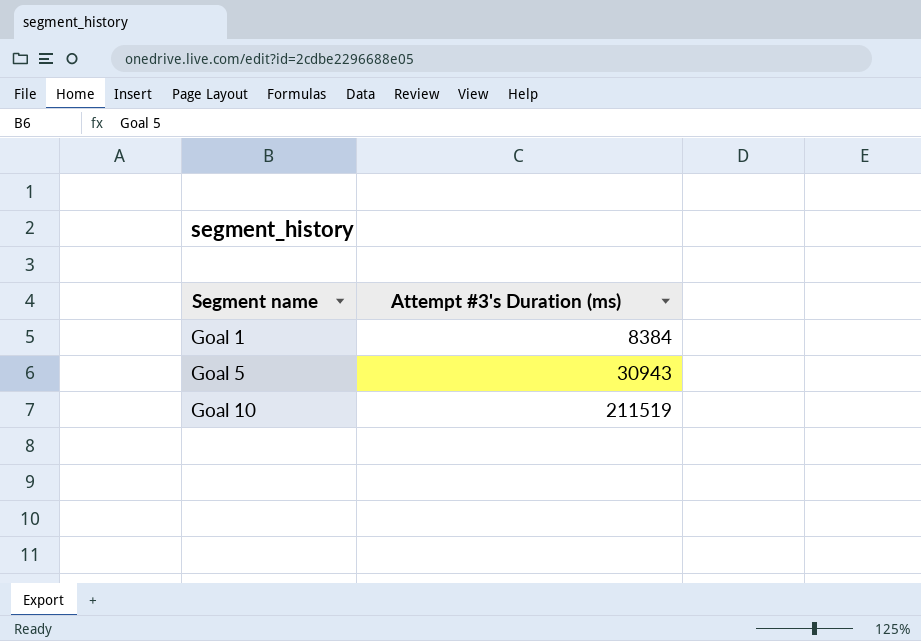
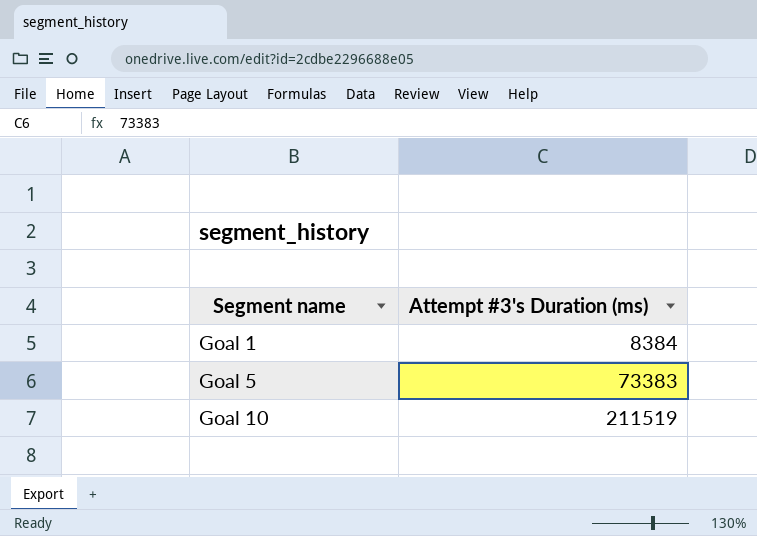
Goal 5 | Attempt #3's Duration (ms): 30943 -> 73383

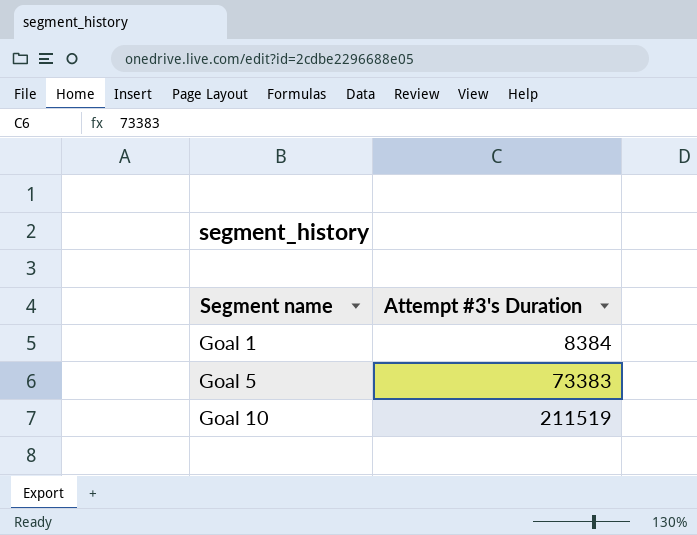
column name: Attempt #3's Duration (ms) -> Attempt #3's Duration

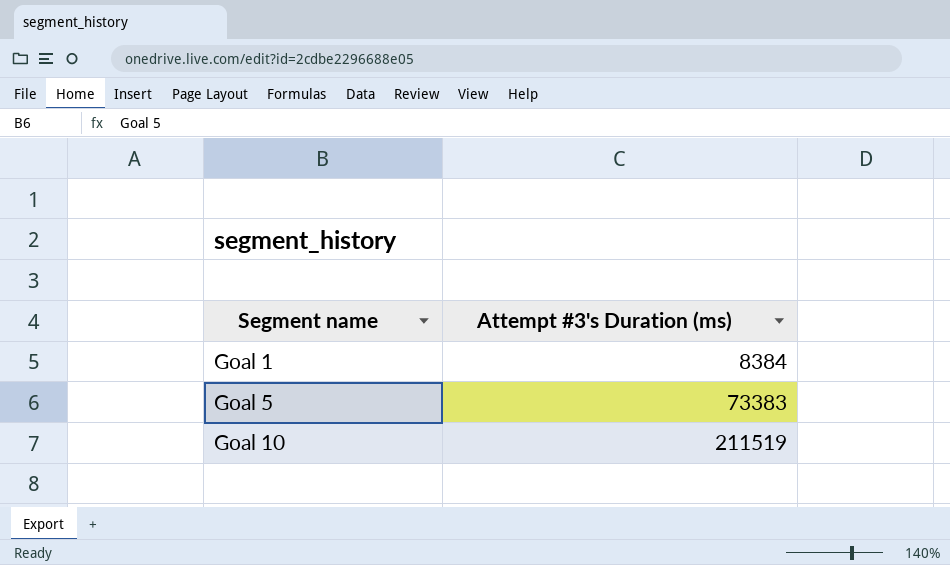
column name: Attempt #3's Duration -> Attempt #3's Duration (ms)

